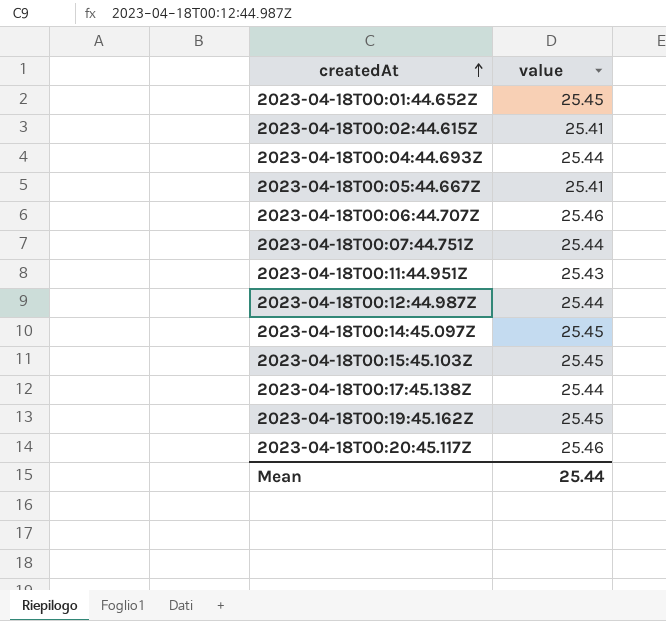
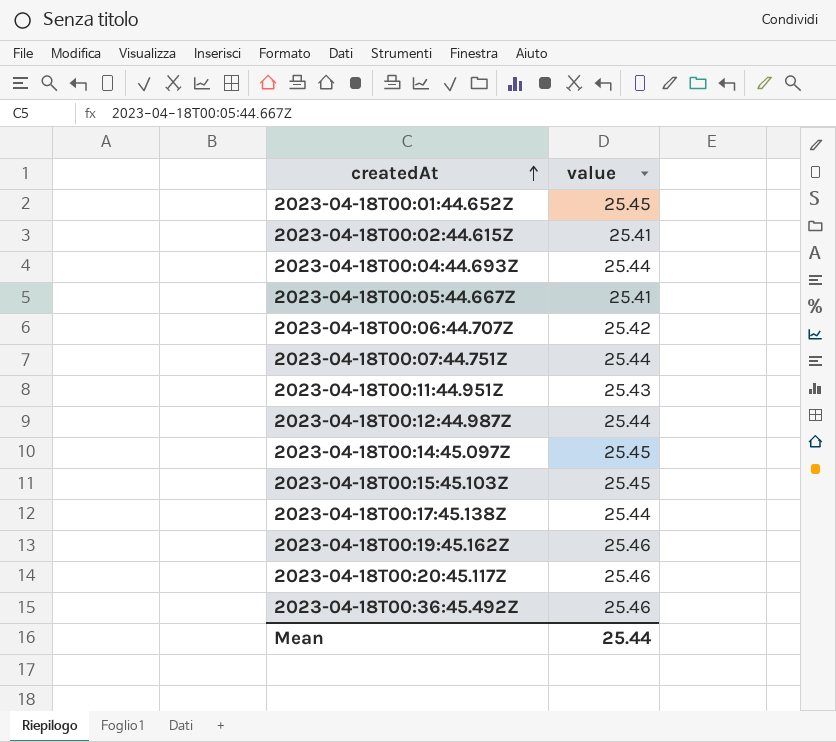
2023-04-18T00:06:44.707Z | value: 25.46 -> 25.42
2023-04-18T00:19:45.162Z | value: 25.45 -> 25.46
row 2023-04-18T00:36:45.492Z: none -> 25.46

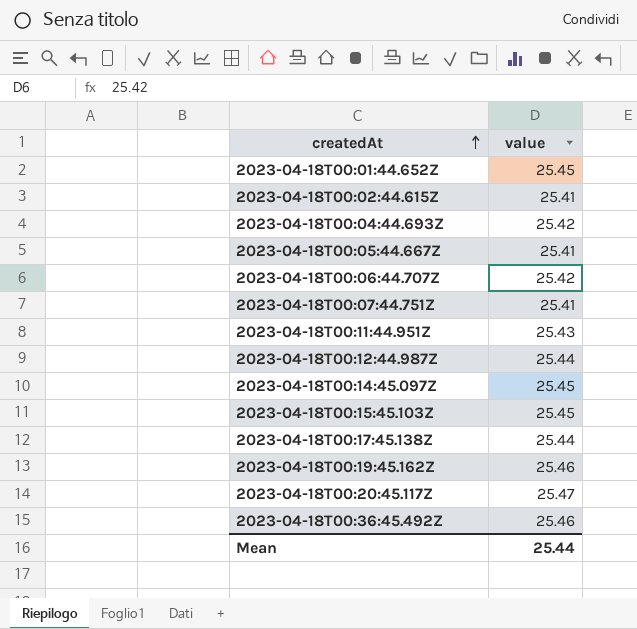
2023-04-18T00:04:44.693Z | value: 25.44 -> 25.42
2023-04-18T00:07:44.751Z | value: 25.44 -> 25.41
2023-04-18T00:20:45.117Z | value: 25.46 -> 25.47

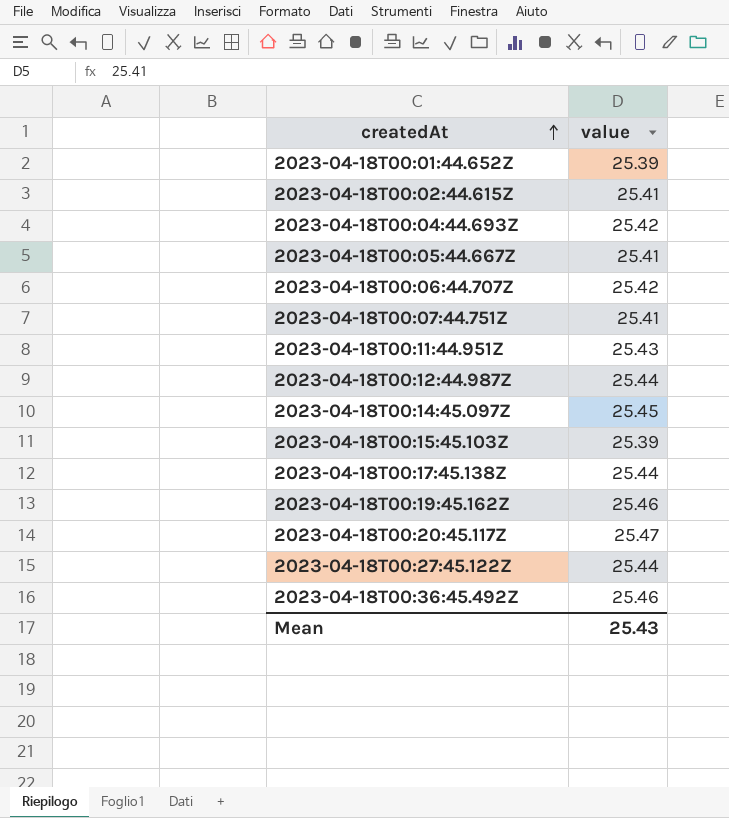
2023-04-18T00:01:44.652Z | value: 25.45 -> 25.39
2023-04-18T00:15:45.103Z | value: 25.45 -> 25.39
row 2023-04-18T00:27:45.122Z: none -> 25.44
Mean | value: 25.44 -> 25.43

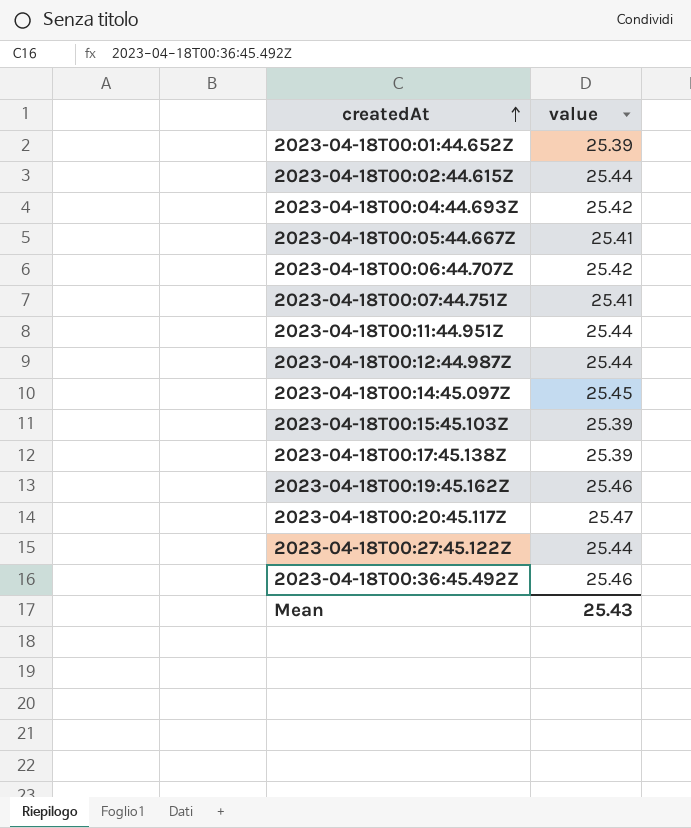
2023-04-18T00:02:44.615Z | value: 25.41 -> 25.44
2023-04-18T00:11:44.951Z | value: 25.43 -> 25.44
2023-04-18T00:17:45.138Z | value: 25.44 -> 25.39

